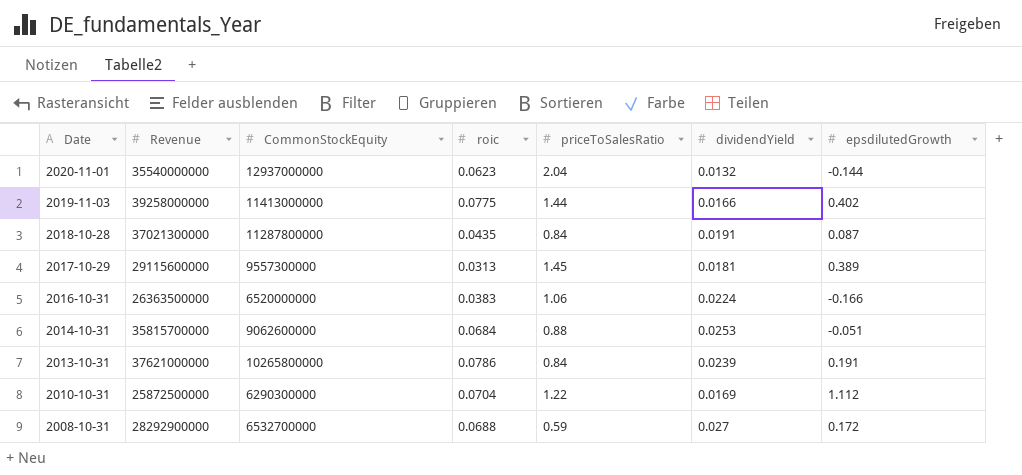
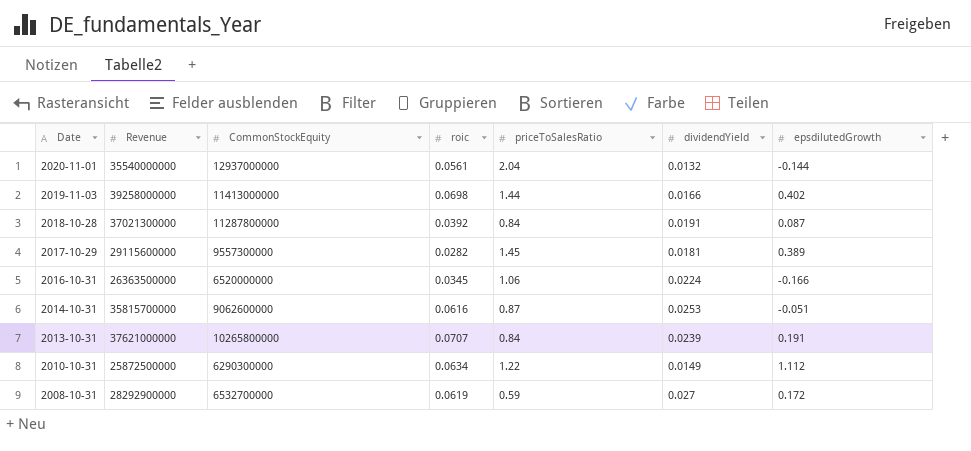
2020-11-01 | roic: 0.0623 -> 0.0561
2019-11-03 | roic: 0.0775 -> 0.0698
2018-10-28 | roic: 0.0435 -> 0.0392
2017-10-29 | roic: 0.0313 -> 0.0282
2016-10-31 | roic: 0.0383 -> 0.0345
2014-10-31 | roic: 0.0684 -> 0.0616
2014-10-31 | priceToSalesRatio: 0.88 -> 0.87
2013-10-31 | roic: 0.0786 -> 0.0707
2010-10-31 | roic: 0.0704 -> 0.0634
2010-10-31 | dividendYield: 0.0169 -> 0.0149
2008-10-31 | roic: 0.0688 -> 0.0619

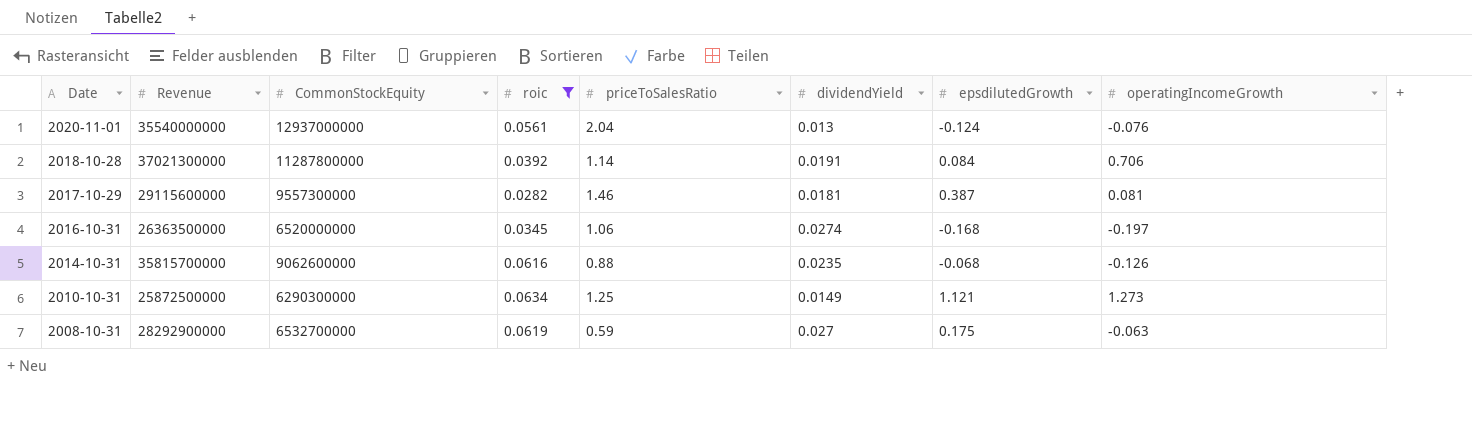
filter: none -> roic <= 0.0634
column operatingIncomeGrowth | position: none -> 8
2020-11-01 | dividendYield: 0.0132 -> 0.013
2020-11-01 | epsdilutedGrowth: -0.144 -> -0.124
2018-10-28 | priceToSalesRatio: 0.84 -> 1.14
2018-10-28 | epsdilutedGrowth: 0.087 -> 0.084
2017-10-29 | priceToSalesRatio: 1.45 -> 1.46
2017-10-29 | epsdilutedGrowth: 0.389 -> 0.387
2016-10-31 | dividendYield: 0.0224 -> 0.0274
2016-10-31 | epsdilutedGrowth: -0.166 -> -0.168
2014-10-31 | priceToSalesRatio: 0.87 -> 0.88
2014-10-31 | dividendYield: 0.0253 -> 0.0235
2014-10-31 | epsdilutedGrowth: -0.051 -> -0.068
2010-10-31 | priceToSalesRatio: 1.22 -> 1.25
2010-10-31 | epsdilutedGrowth: 1.112 -> 1.121
2008-10-31 | epsdilutedGrowth: 0.172 -> 0.175

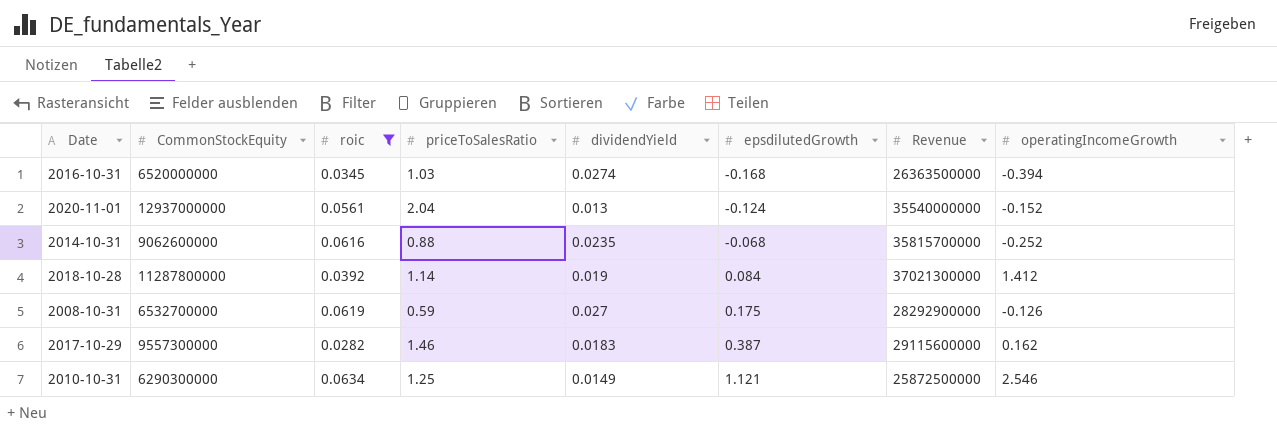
row order: Date descending -> epsdilutedGrowth ascending
column Revenue | position: 2 -> 7
2016-10-31 | priceToSalesRatio: 1.06 -> 1.03
2016-10-31 | operatingIncomeGrowth: -0.197 -> -0.394
2020-11-01 | operatingIncomeGrowth: -0.076 -> -0.152
2014-10-31 | operatingIncomeGrowth: -0.126 -> -0.252
2018-10-28 | dividendYield: 0.0191 -> 0.019
2018-10-28 | operatingIncomeGrowth: 0.706 -> 1.412
2008-10-31 | operatingIncomeGrowth: -0.063 -> -0.126
2017-10-29 | dividendYield: 0.0181 -> 0.0183
2017-10-29 | operatingIncomeGrowth: 0.081 -> 0.162
2010-10-31 | operatingIncomeGrowth: 1.273 -> 2.546

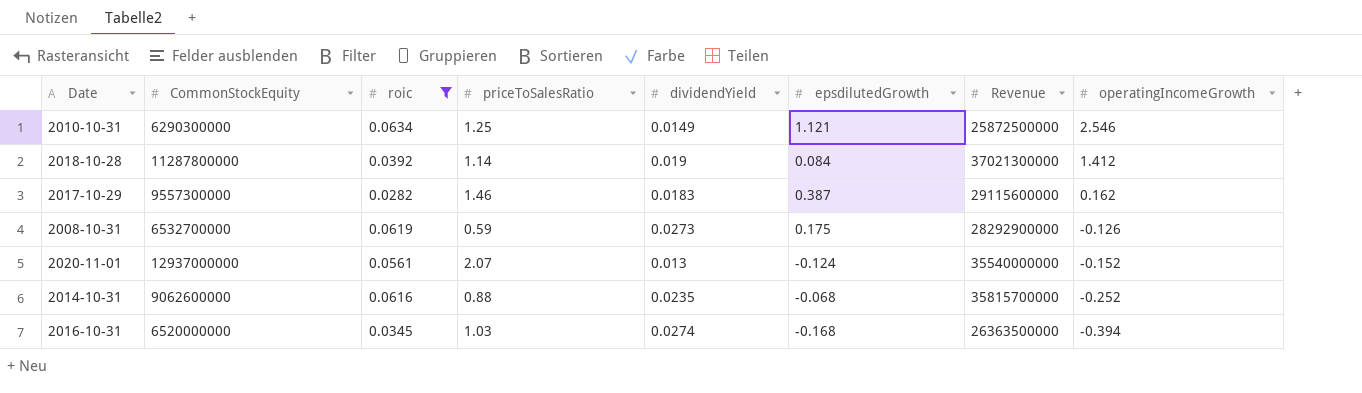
row order: epsdilutedGrowth ascending -> operatingIncomeGrowth descending
2008-10-31 | dividendYield: 0.027 -> 0.0273
2020-11-01 | priceToSalesRatio: 2.04 -> 2.07

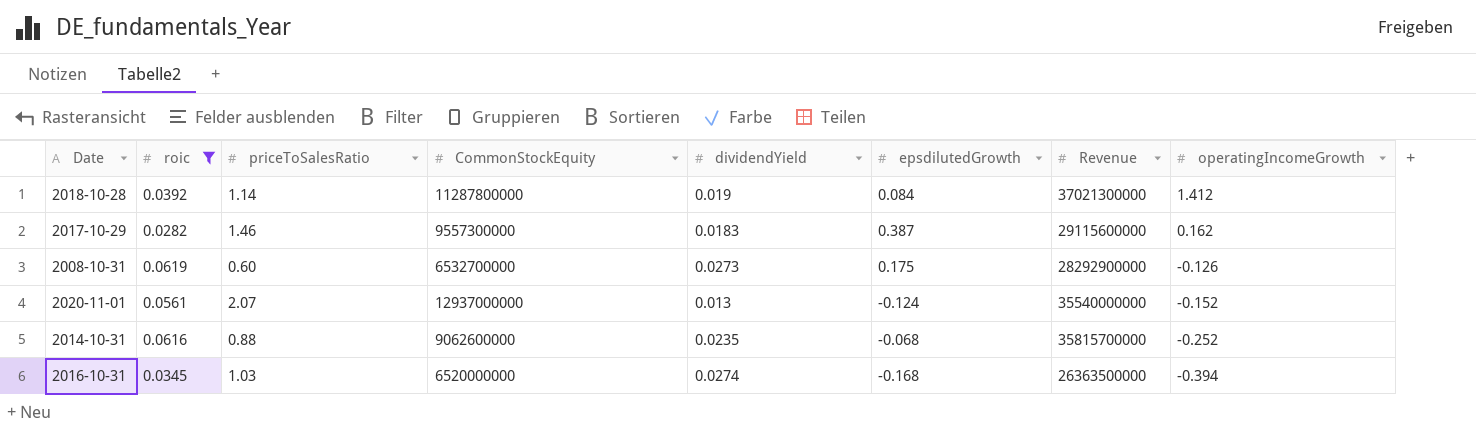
column CommonStockEquity | position: 2 -> 4
row 2010-10-31: 6290300000 | 0.0634 | 1.25 | 0.0149 | 1.121 | 25872500000 | 2.546 -> none
2008-10-31 | priceToSalesRatio: 0.59 -> 0.60

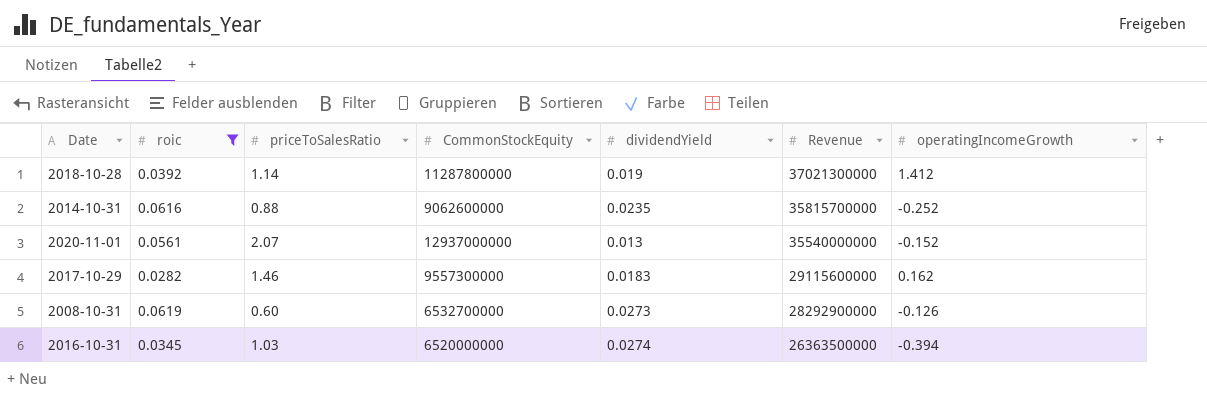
row order: operatingIncomeGrowth descending -> Revenue descending
column epsdilutedGrowth | position: 6 -> none

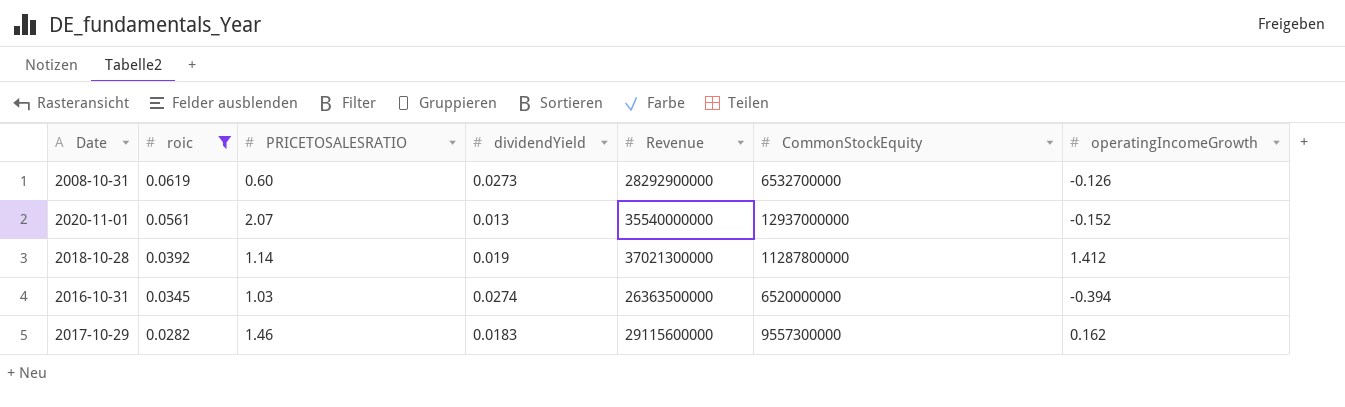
row order: Revenue descending -> roic descending
column name: priceToSalesRatio -> PRICETOSALESRATIO
column CommonStockEquity | position: 4 -> 6
row 2014-10-31: 0.0616 | 0.88 | 9062600000 | 0.0235 | 35815700000 | -0.252 -> none

